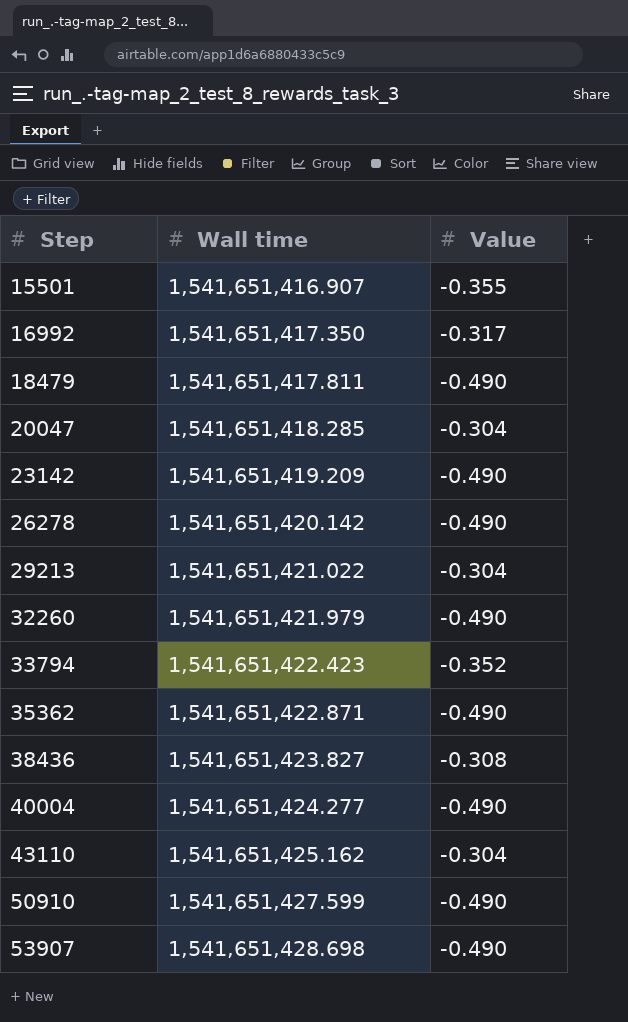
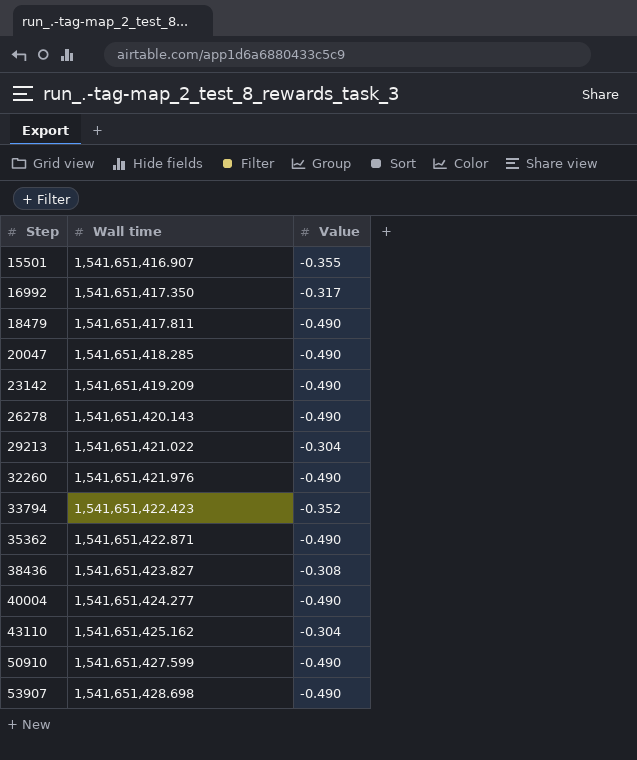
20047 | Value: -0.304 -> -0.490
26278 | Wall time: 1,541,651,420.142 -> 1,541,651,420.143
32260 | Wall time: 1,541,651,421.979 -> 1,541,651,421.976

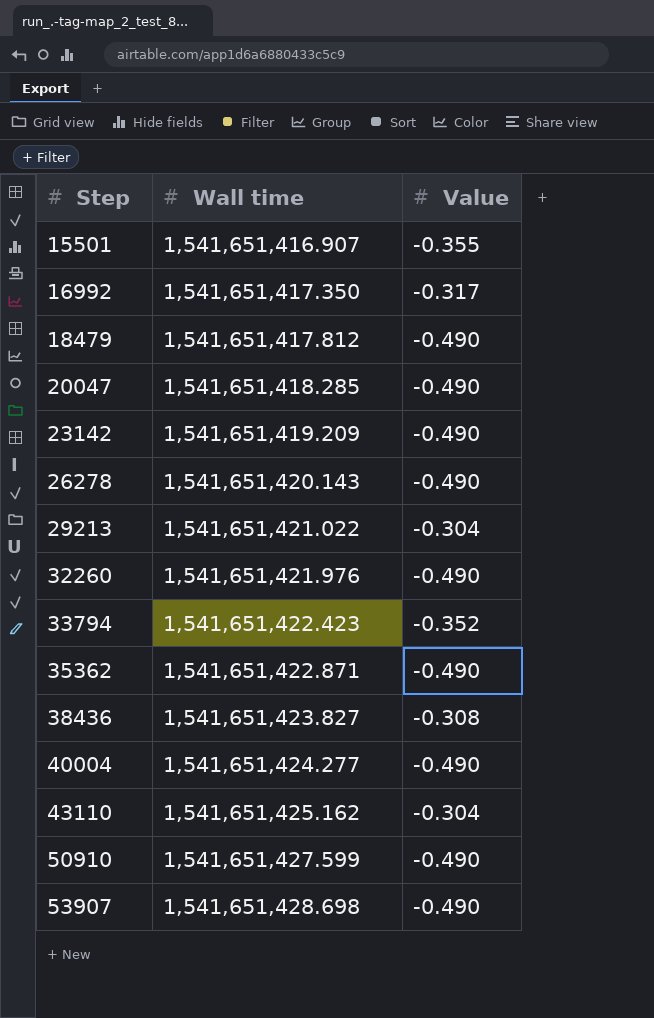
18479 | Wall time: 1,541,651,417.811 -> 1,541,651,417.812

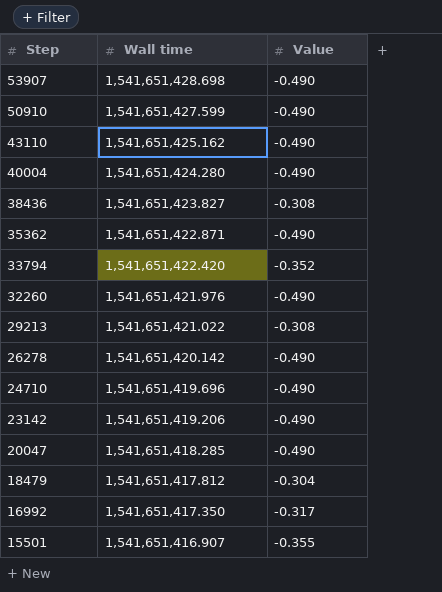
row order: Step ascending -> Step descending
43110 | Value: -0.304 -> -0.490
40004 | Wall time: 1,541,651,424.277 -> 1,541,651,424.280
33794 | Wall time: 1,541,651,422.423 -> 1,541,651,422.420
29213 | Value: -0.304 -> -0.308
26278 | Wall time: 1,541,651,420.143 -> 1,541,651,420.142
row 24710: none -> 1,541,651,419.696 | -0.490
23142 | Wall time: 1,541,651,419.209 -> 1,541,651,419.206
18479 | Value: -0.490 -> -0.304

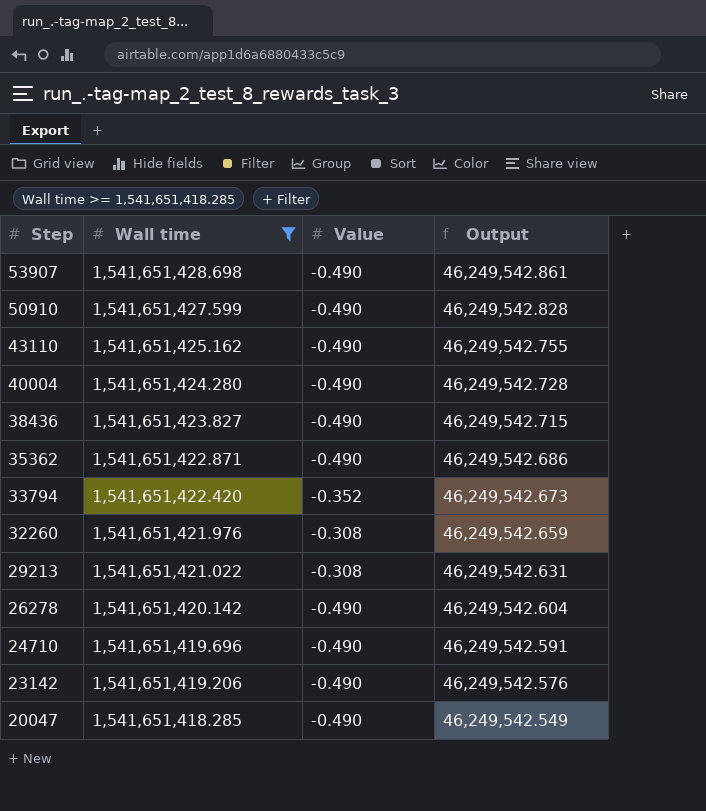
filter: none -> Wall time >= 1,541,651,418.285
column Output | formula: none -> [Wall time] * 0.03
38436 | Value: -0.308 -> -0.490
32260 | Value: -0.490 -> -0.308

